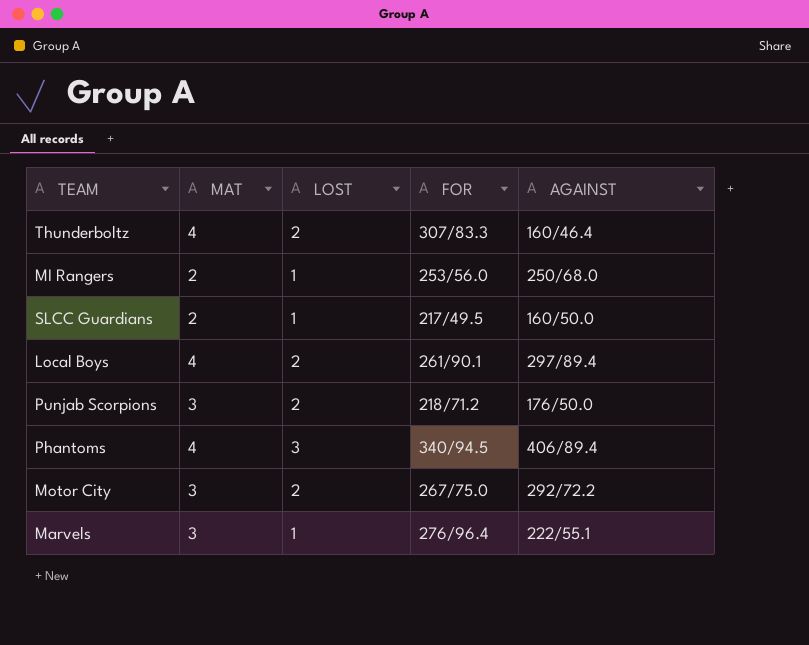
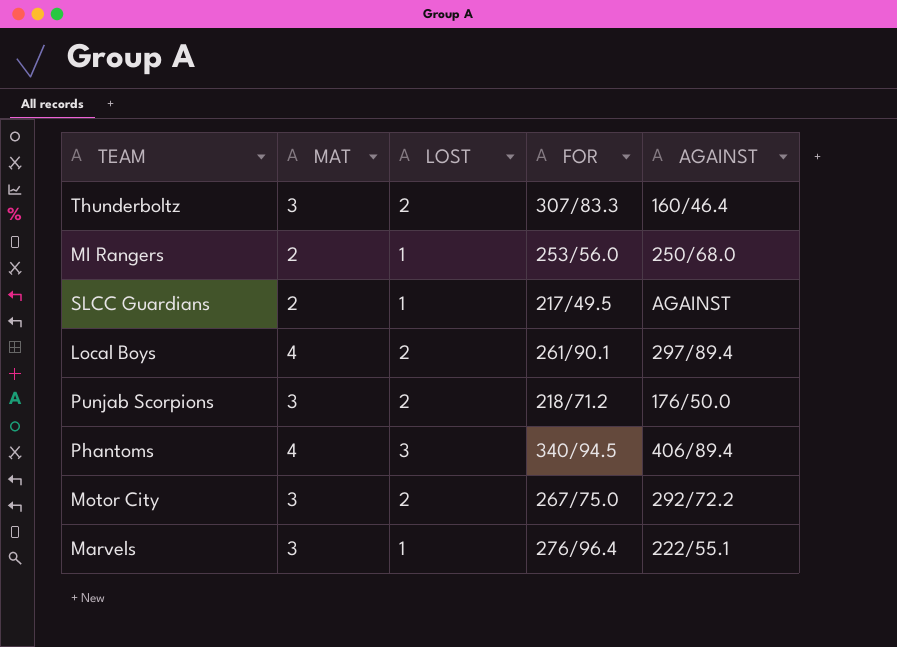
Thunderboltz | MAT: 4 -> 3
SLCC Guardians | AGAINST: 160/50.0 -> AGAINST

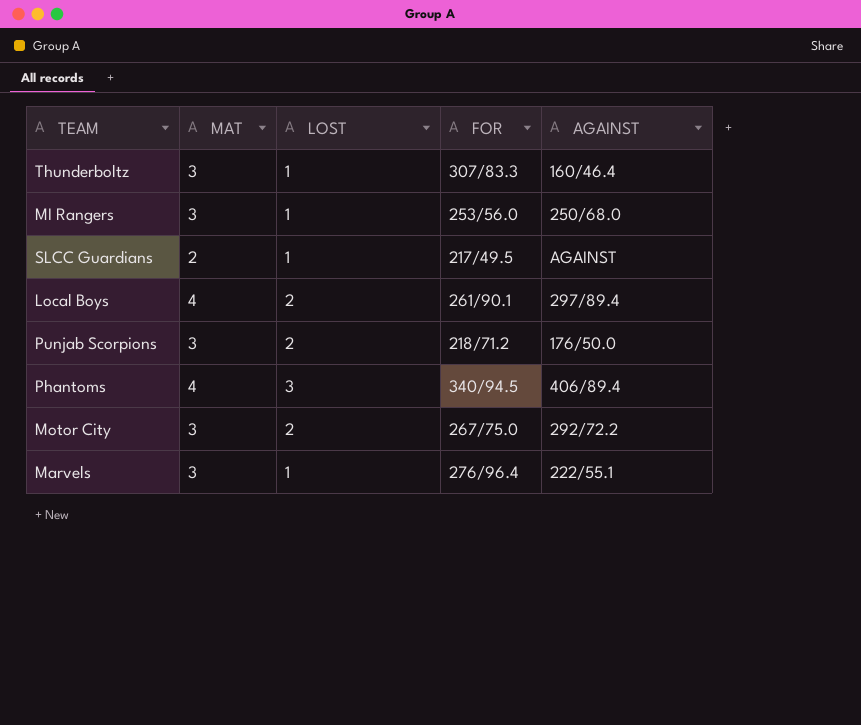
Thunderboltz | LOST: 2 -> 1
MI Rangers | MAT: 2 -> 3

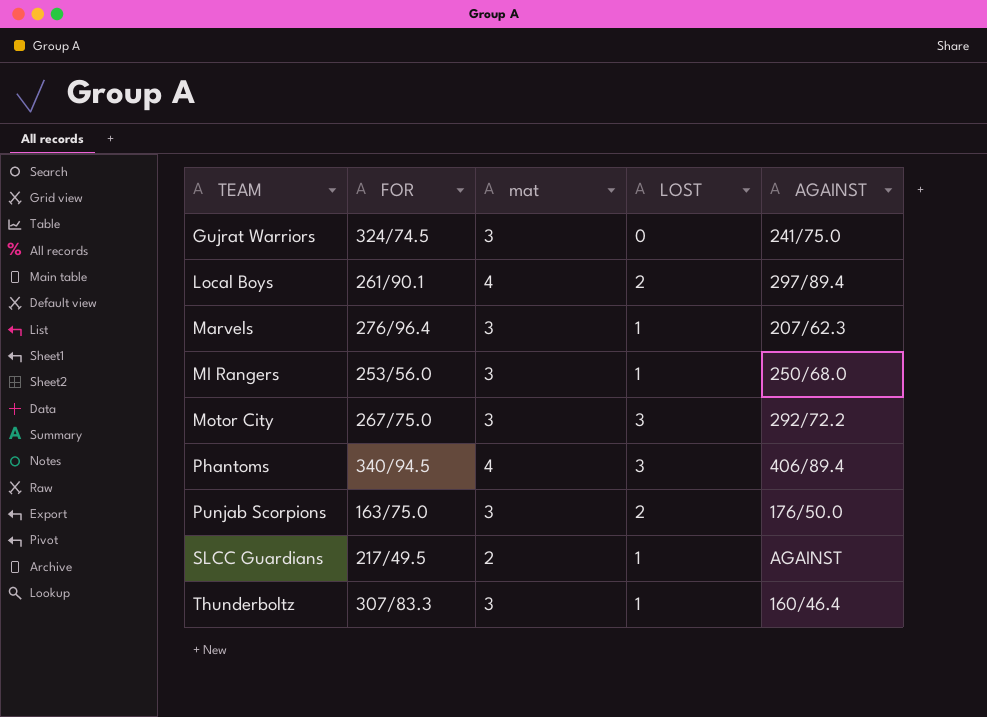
row order: none -> TEAM ascending
column FOR | position: 4 -> 2
column name: MAT -> mat
row Gujrat Warriors: none -> 324/74.5 | 3 | 0 | 241/75.0
Marvels | AGAINST: 222/55.1 -> 207/62.3
Motor City | LOST: 2 -> 3
Punjab Scorpions | FOR: 218/71.2 -> 163/75.0

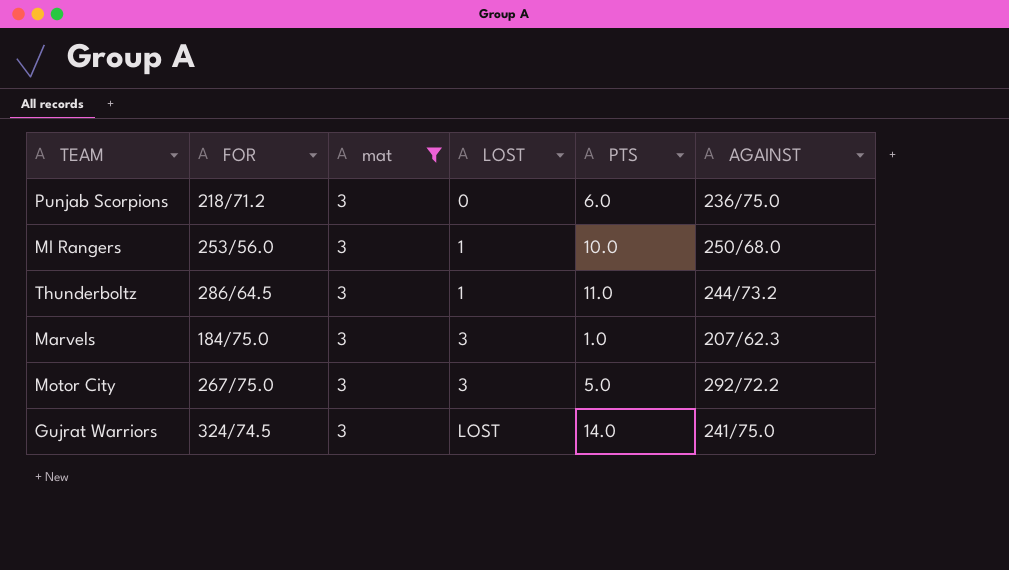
filter: none -> mat = 3
row order: TEAM ascending -> LOST ascending
column PTS | position: none -> 5
Punjab Scorpions | FOR: 163/75.0 -> 218/71.2
Punjab Scorpions | LOST: 2 -> 0
Punjab Scorpions | AGAINST: 176/50.0 -> 236/75.0
Thunderboltz | FOR: 307/83.3 -> 286/64.5
Thunderboltz | AGAINST: 160/46.4 -> 244/73.2
Marvels | FOR: 276/96.4 -> 184/75.0
Marvels | LOST: 1 -> 3
Gujrat Warriors | LOST: 0 -> LOST

